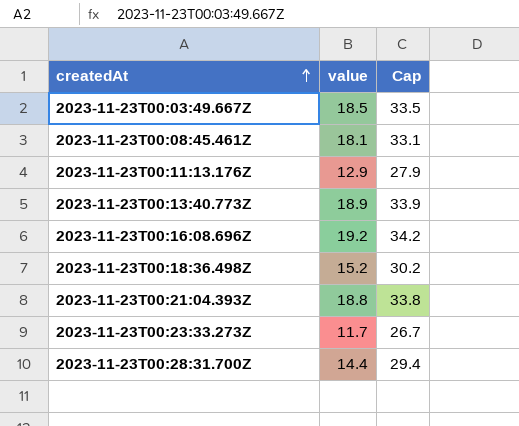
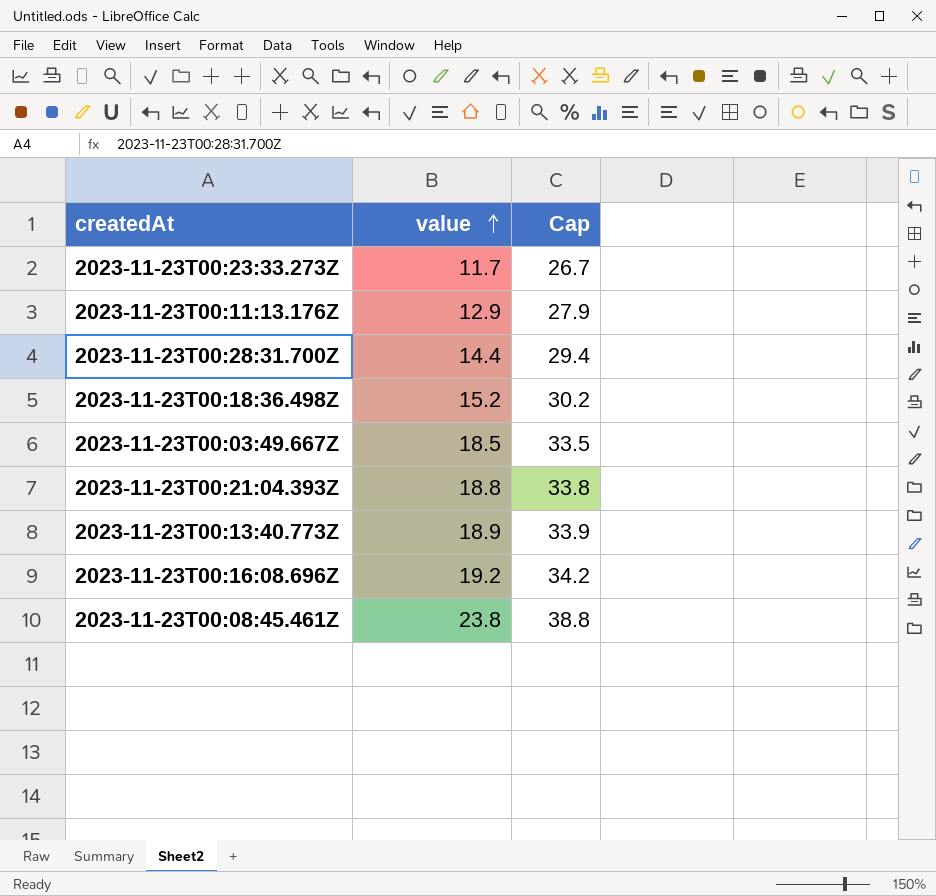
row order: createdAt ascending -> value ascending
2023-11-23T00:08:45.461Z | value: 18.1 -> 23.8
2023-11-23T00:08:45.461Z | Cap: 33.1 -> 38.8

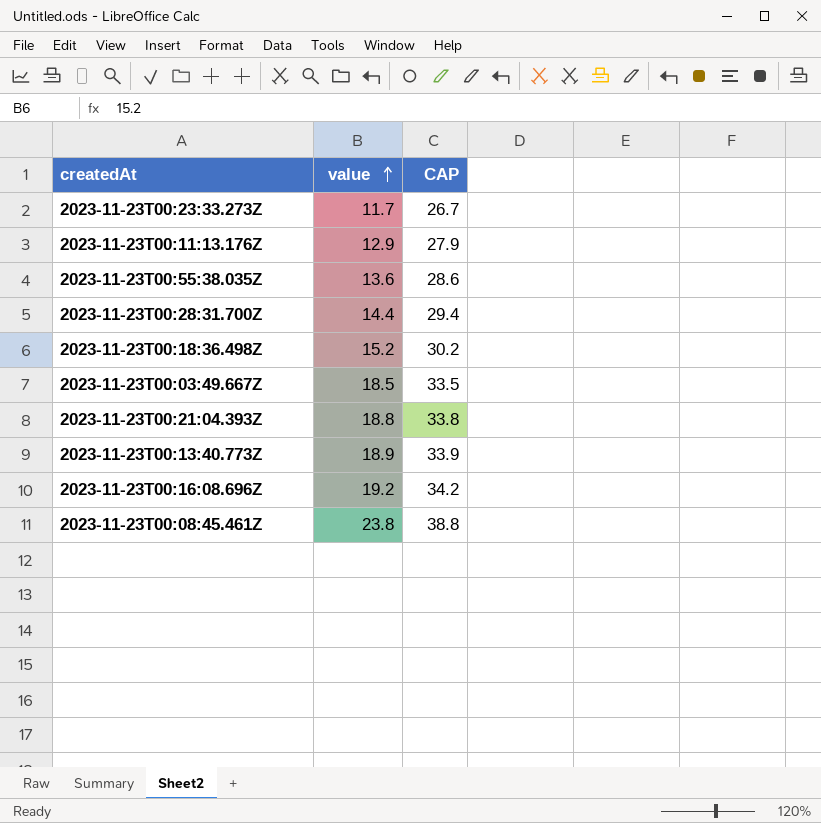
column name: Cap -> CAP
row 2023-11-23T00:55:38.035Z: none -> 13.6 | 28.6

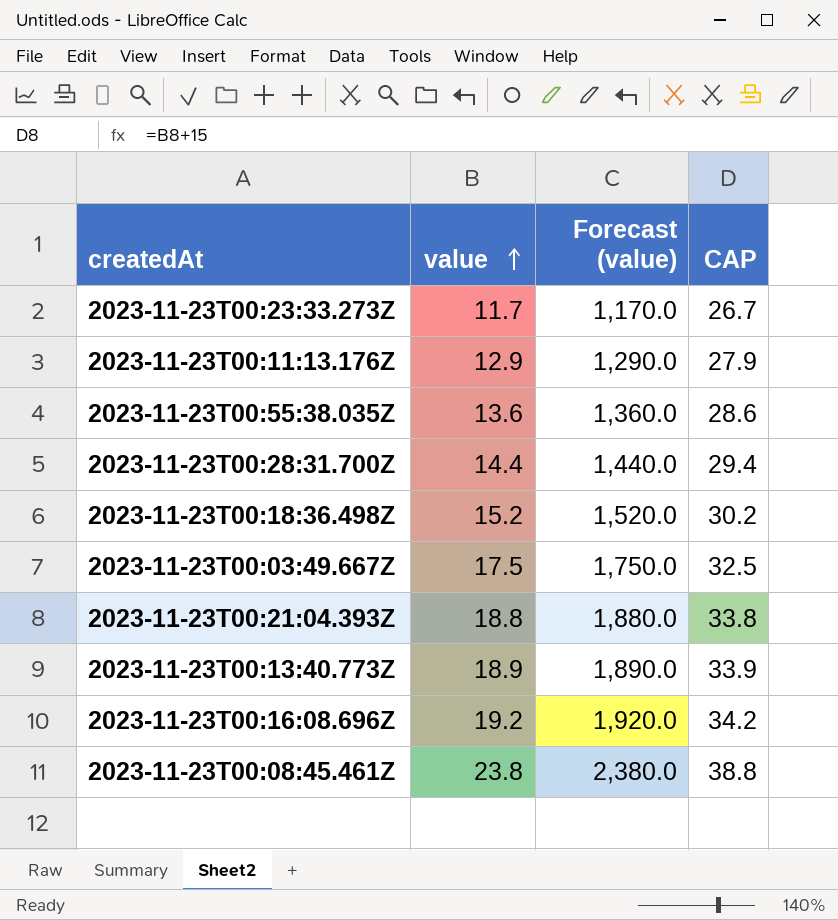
column Forecast (value) | formula: none -> [value] * 100
2023-11-23T00:03:49.667Z | value: 18.5 -> 17.5
2023-11-23T00:03:49.667Z | CAP: 33.5 -> 32.5

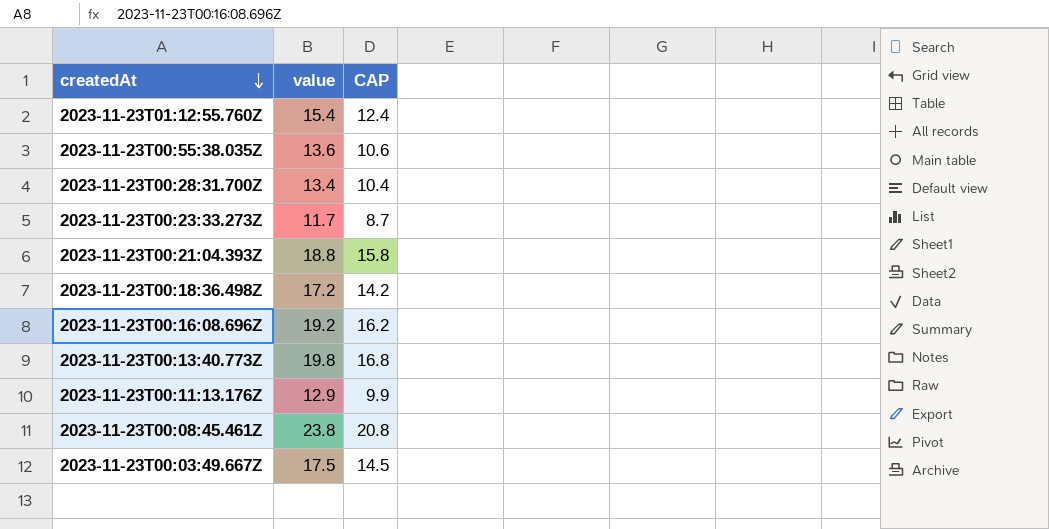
row order: value ascending -> createdAt descending
column Forecast (value) | formula: [value] * 100 -> none
column CAP | formula: [value] + 15 -> [value] - 3
row 2023-11-23T01:12:55.760Z: none -> 15.4 | 12.4
2023-11-23T00:28:31.700Z | value: 14.4 -> 13.4
2023-11-23T00:18:36.498Z | value: 15.2 -> 17.2
2023-11-23T00:13:40.773Z | value: 18.9 -> 19.8

